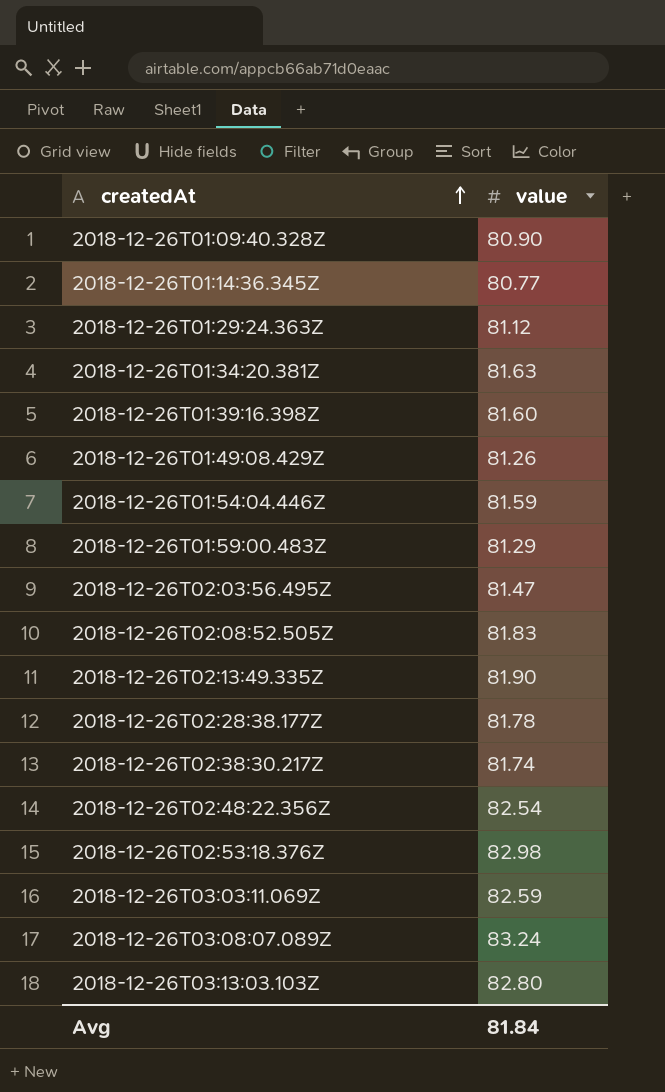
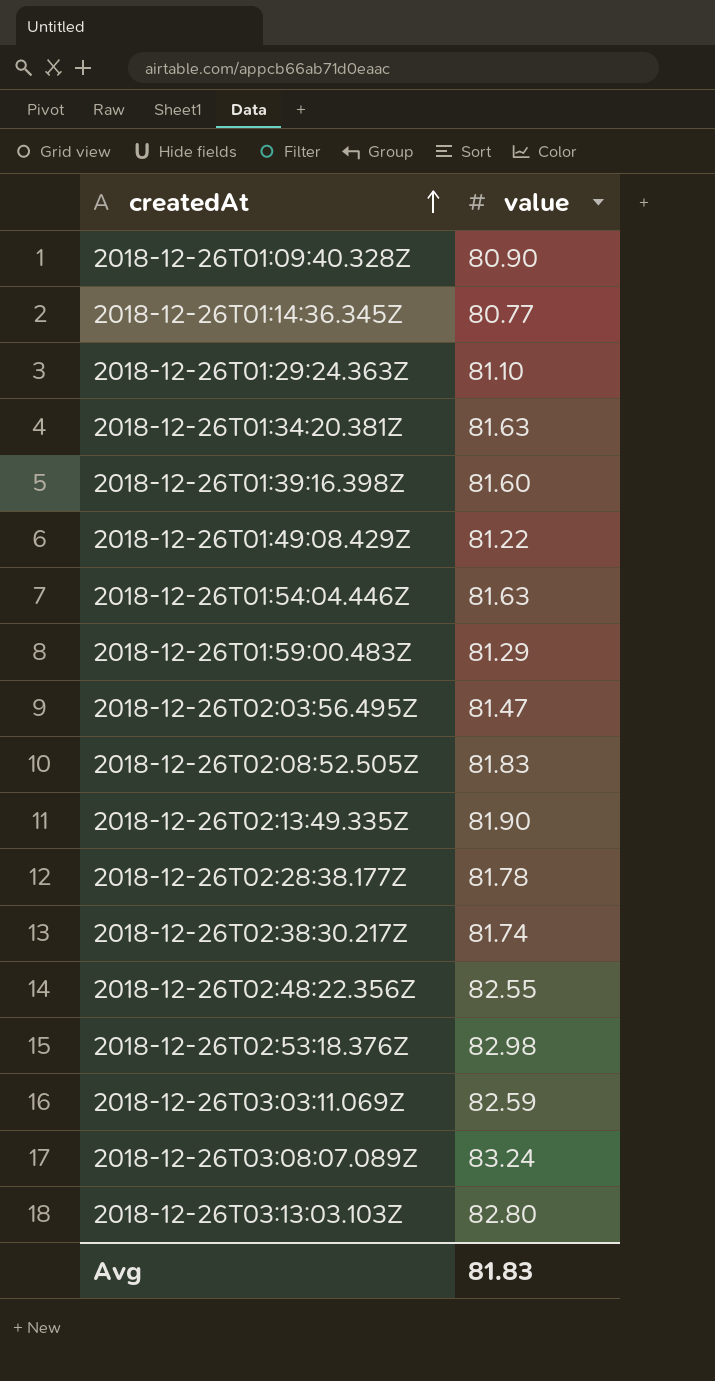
2018-12-26T01:29:24.363Z | value: 81.12 -> 81.10
2018-12-26T01:49:08.429Z | value: 81.26 -> 81.22
2018-12-26T01:54:04.446Z | value: 81.59 -> 81.63
2018-12-26T02:48:22.356Z | value: 82.54 -> 82.55
Avg | value: 81.84 -> 81.83

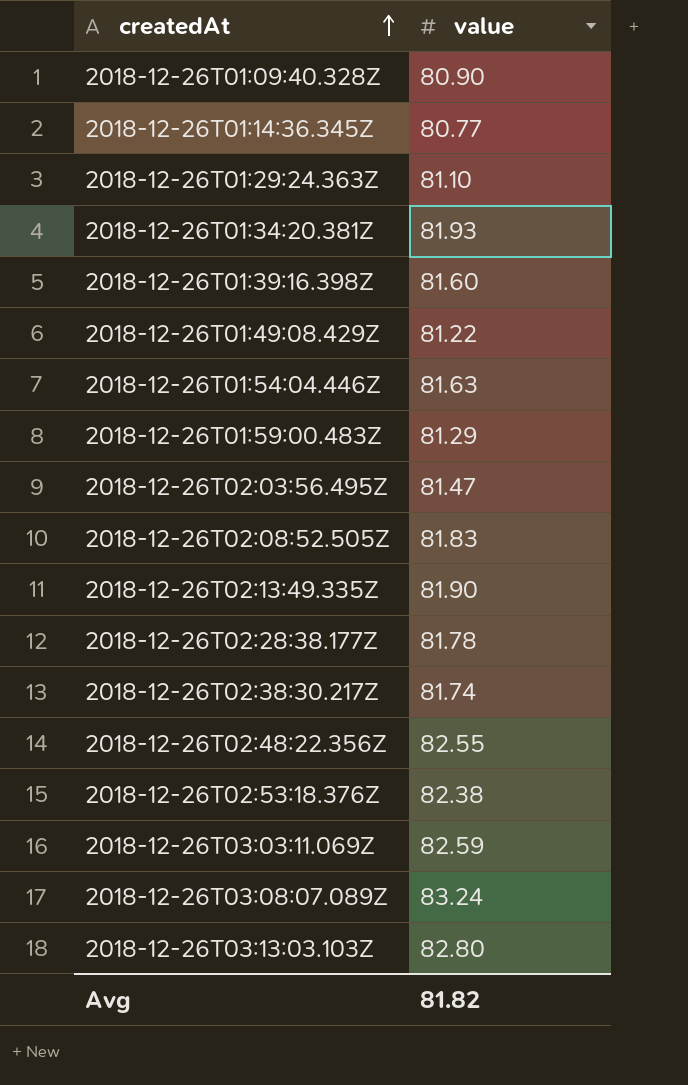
2018-12-26T01:34:20.381Z | value: 81.63 -> 81.93
2018-12-26T02:53:18.376Z | value: 82.98 -> 82.38
Avg | value: 81.83 -> 81.82

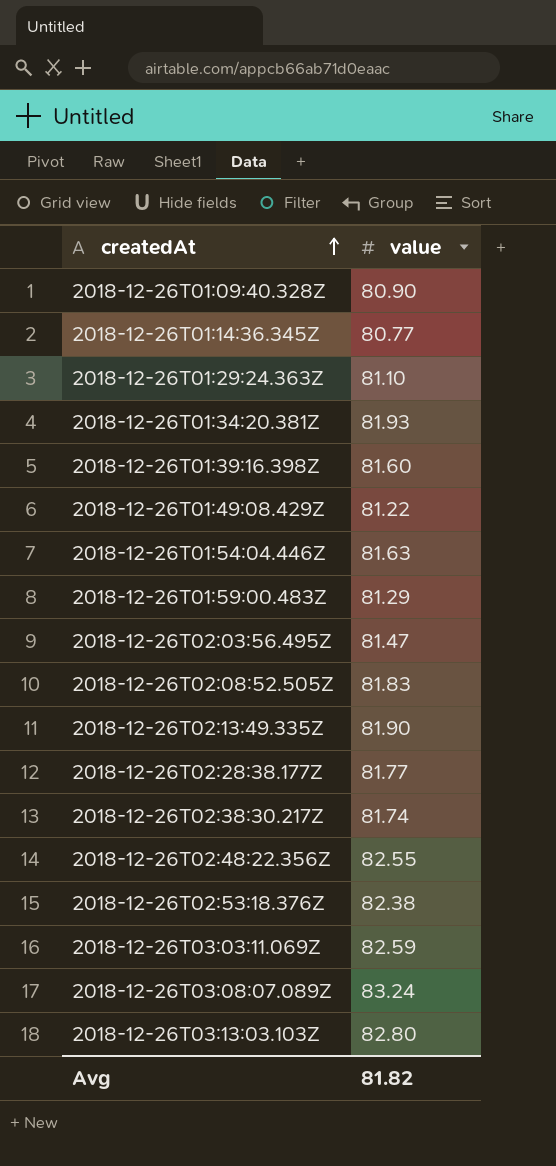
2018-12-26T02:28:38.177Z | value: 81.78 -> 81.77

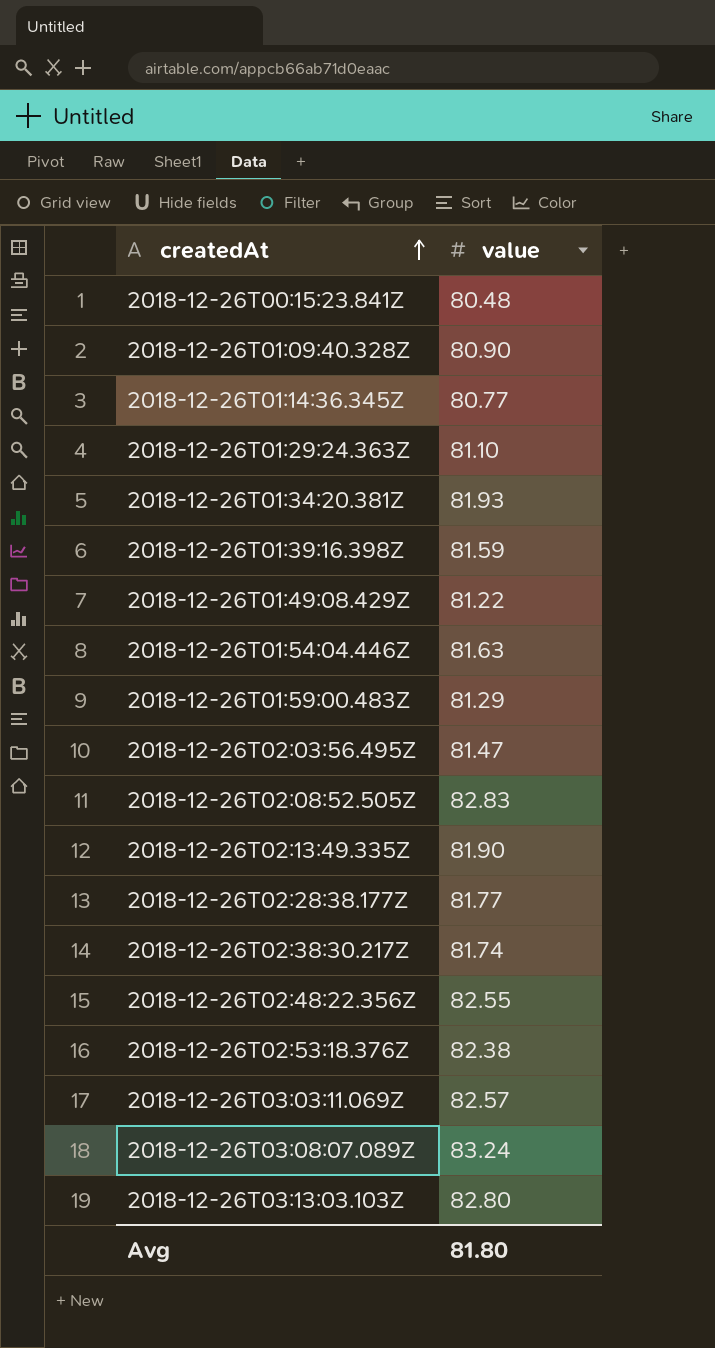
row 2018-12-26T00:15:23.841Z: none -> 80.48
2018-12-26T01:39:16.398Z | value: 81.60 -> 81.59
2018-12-26T02:08:52.505Z | value: 81.83 -> 82.83
2018-12-26T03:03:11.069Z | value: 82.59 -> 82.57
Avg | value: 81.82 -> 81.80

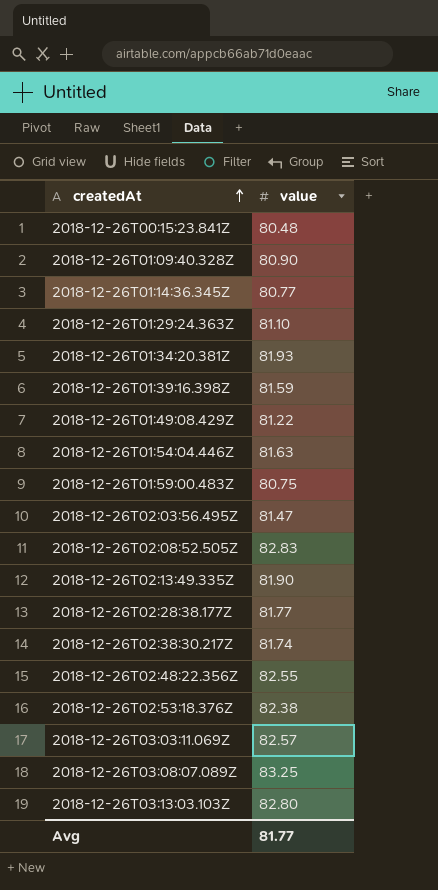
2018-12-26T01:59:00.483Z | value: 81.29 -> 80.75
2018-12-26T03:08:07.089Z | value: 83.24 -> 83.25
Avg | value: 81.80 -> 81.77

